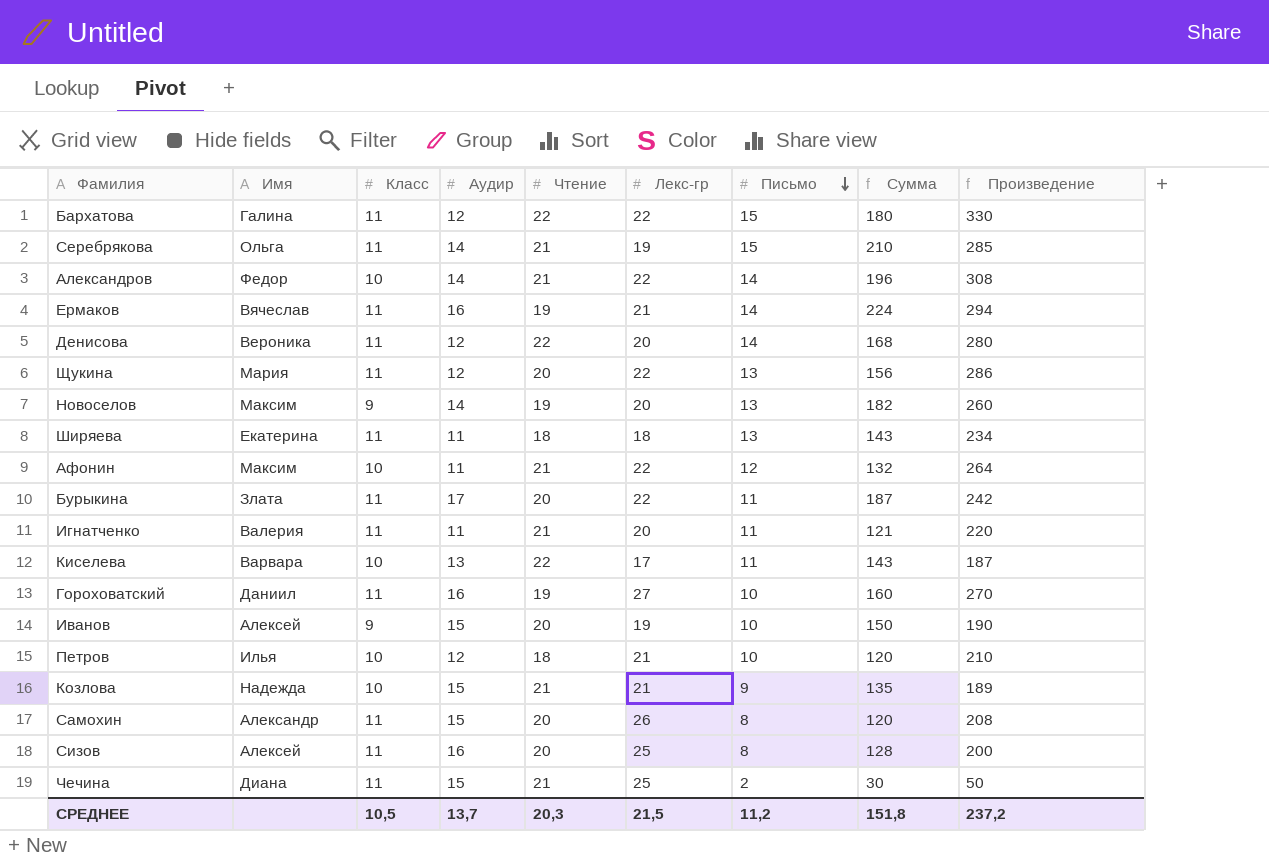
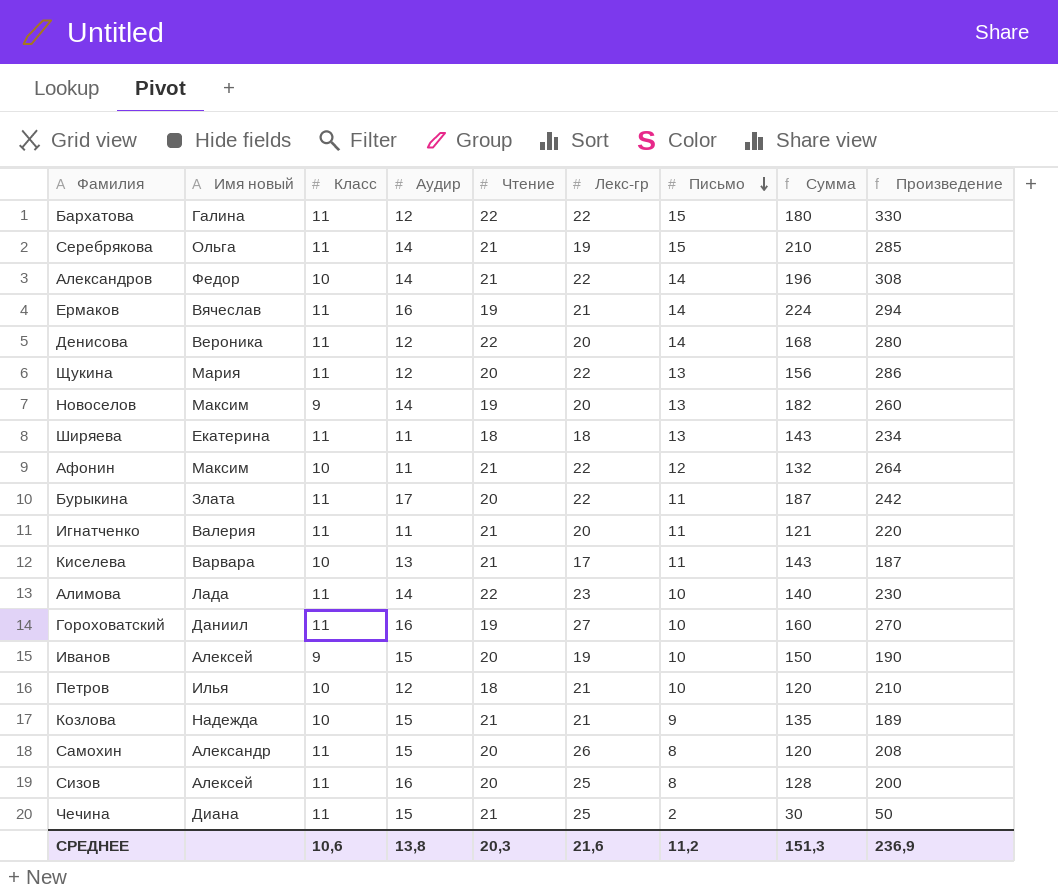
column name: Имя -> Имя новый
Киселева | Чтение: 22 -> 21
row Алимова: none -> Лада | 11 | 14 | 22 | 23 | 10 | 140 | 230
СРЕДНЕЕ | Класс: 10,5 -> 10,6
СРЕДНЕЕ | Аудир: 13,7 -> 13,8
СРЕДНЕЕ | Лекс-гр: 21,5 -> 21,6
СРЕДНЕЕ | Сумма: 151,8 -> 151,3
СРЕДНЕЕ | Произведение: 237,2 -> 236,9

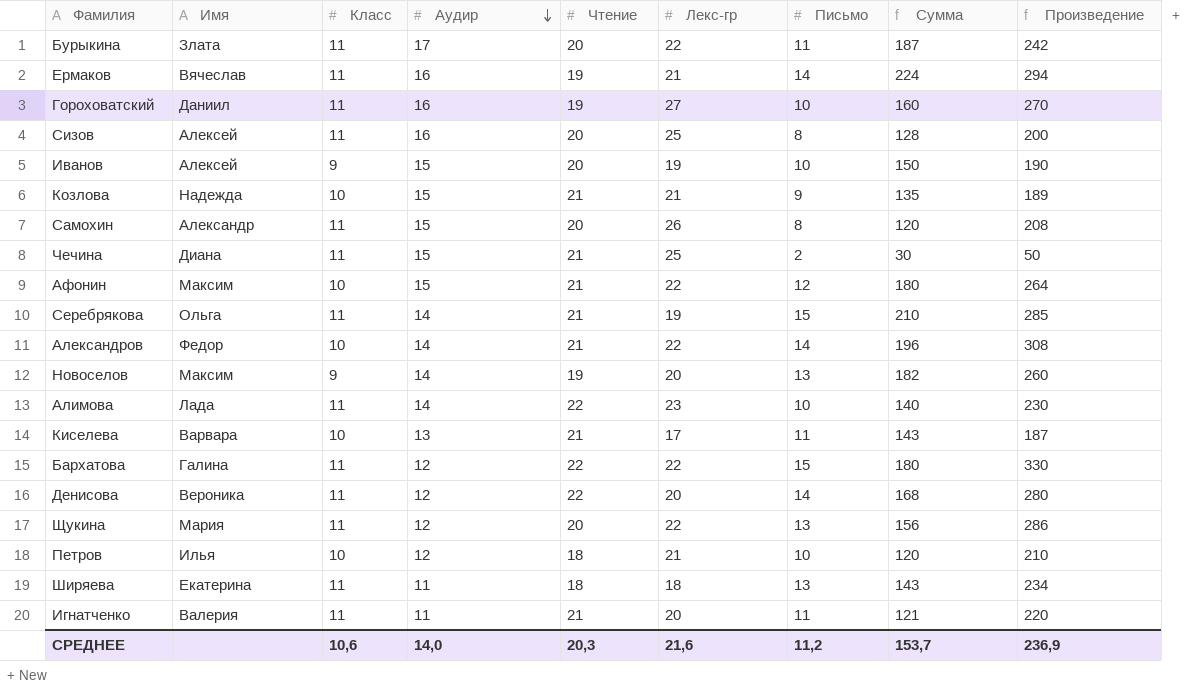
row order: Письмо descending -> Аудир descending
column name: Имя новый -> Имя
Афонин | Аудир: 11 -> 15
Афонин | Сумма: 132 -> 180
СРЕДНЕЕ | Аудир: 13,8 -> 14,0
СРЕДНЕЕ | Сумма: 151,3 -> 153,7

